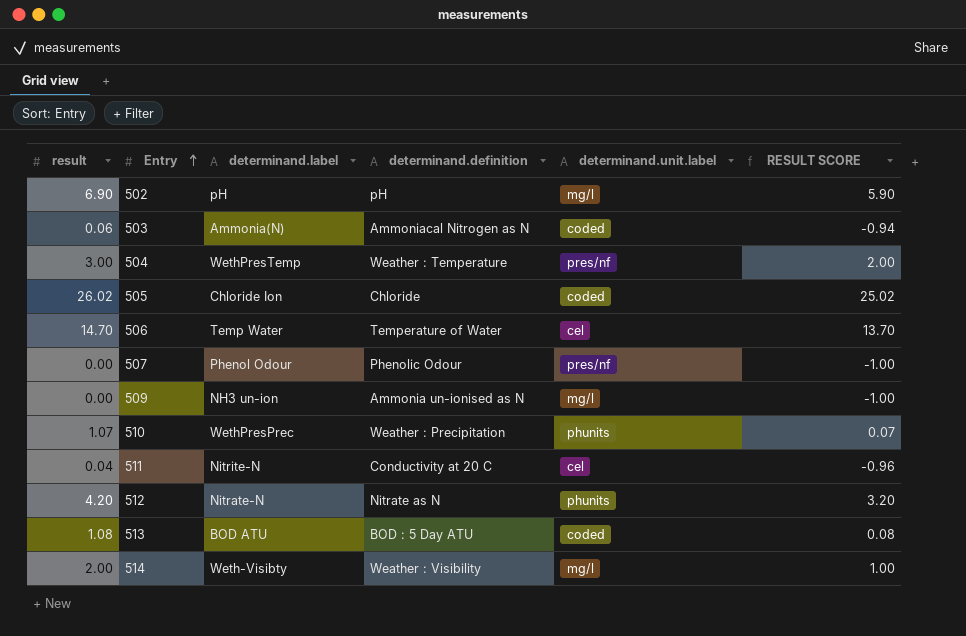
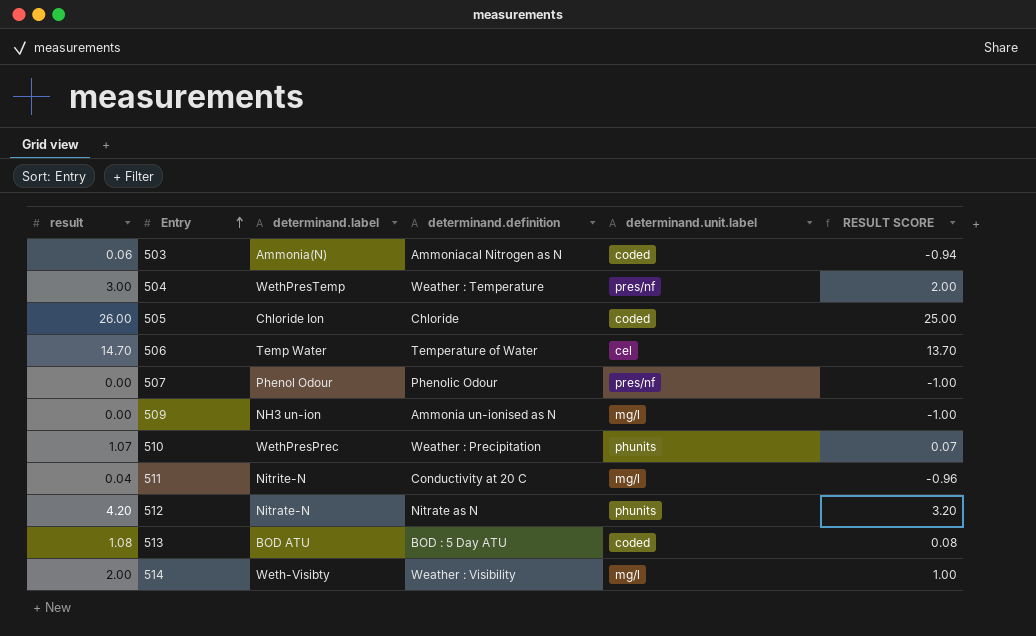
row 502: 6.90 | pH | pH | mg/l | 5.90 -> none
505 | result: 26.02 -> 26.00
505 | RESULT SCORE: 25.02 -> 25.00
511 | determinand.unit.label: cel -> mg/l

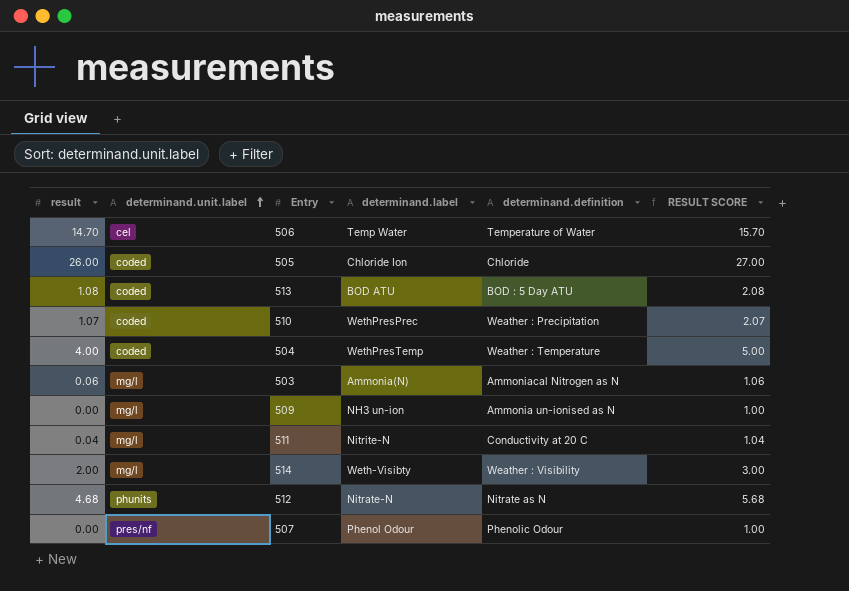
row order: Entry ascending -> determinand.unit.label ascending
column determinand.unit.label | position: 5 -> 2
column RESULT SCORE | formula: [result] - 1 -> [result] + 1
510 | determinand.unit.label: phunits -> coded
504 | result: 3.00 -> 4.00
504 | determinand.unit.label: pres/nf -> coded
503 | determinand.unit.label: coded -> mg/l
512 | result: 4.20 -> 4.68

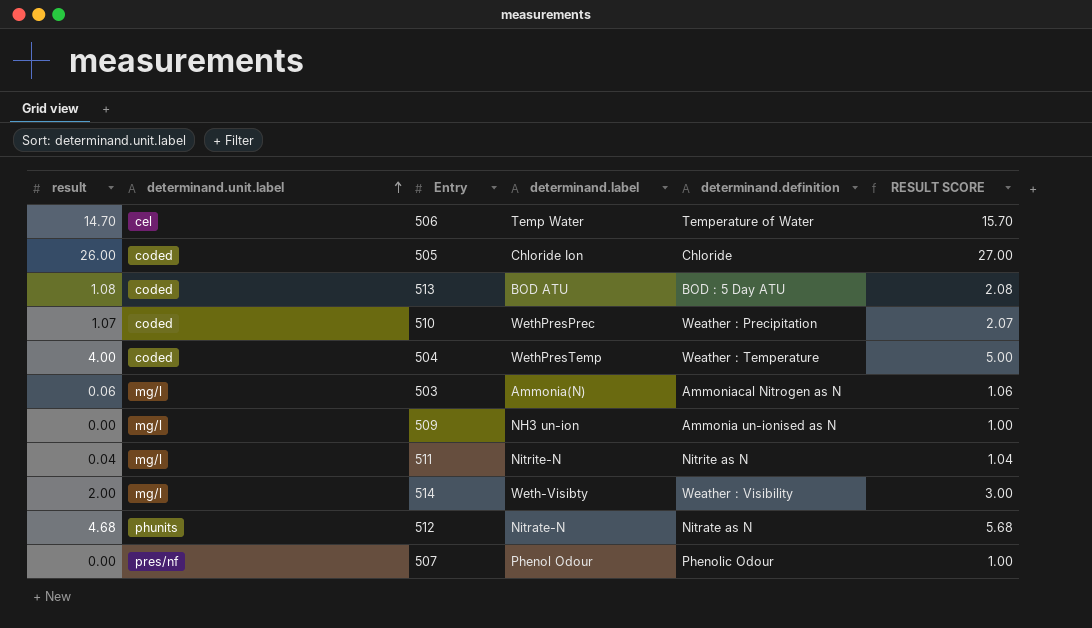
511 | determinand.definition: Conductivity at 20 C -> Nitrite as N

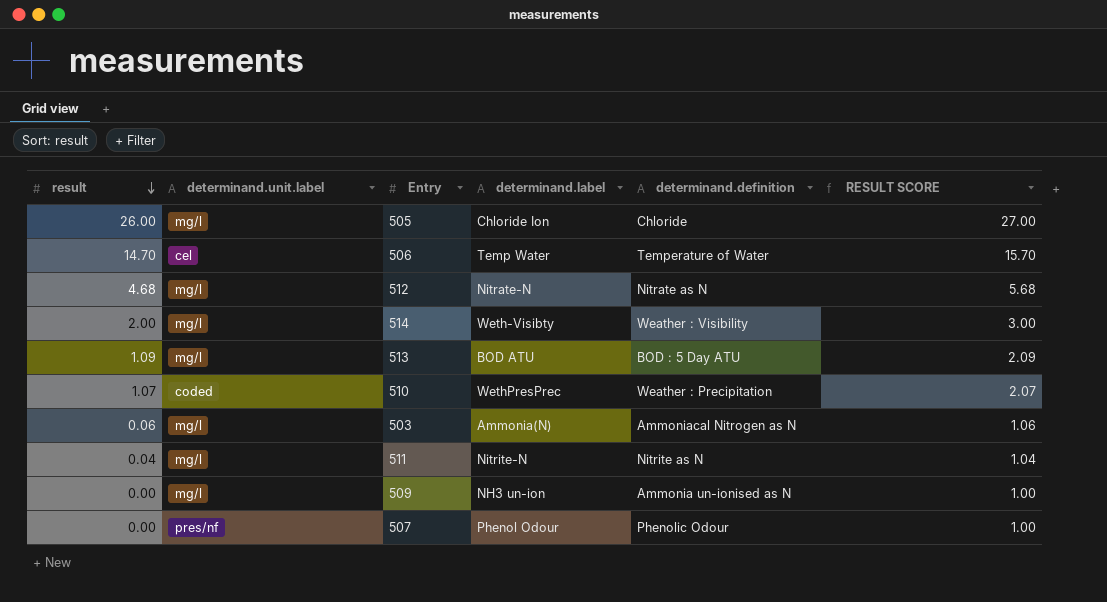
row order: determinand.unit.label ascending -> result descending
row 504: 4.00 | coded | WethPresTemp | Weather : Temperature | 5.00 -> none
505 | determinand.unit.label: coded -> mg/l
512 | determinand.unit.label: phunits -> mg/l
513 | result: 1.08 -> 1.09
513 | determinand.unit.label: coded -> mg/l
513 | RESULT SCORE: 2.08 -> 2.09

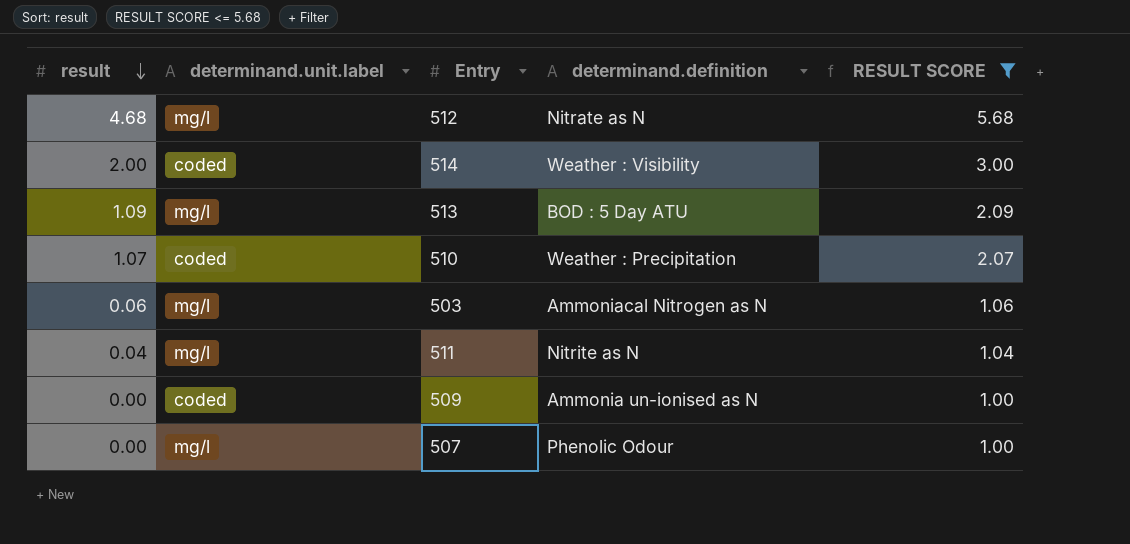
filter: none -> RESULT SCORE <= 5.68
column determinand.label | position: 4 -> none
514 | determinand.unit.label: mg/l -> coded
509 | determinand.unit.label: mg/l -> coded
507 | determinand.unit.label: pres/nf -> mg/l

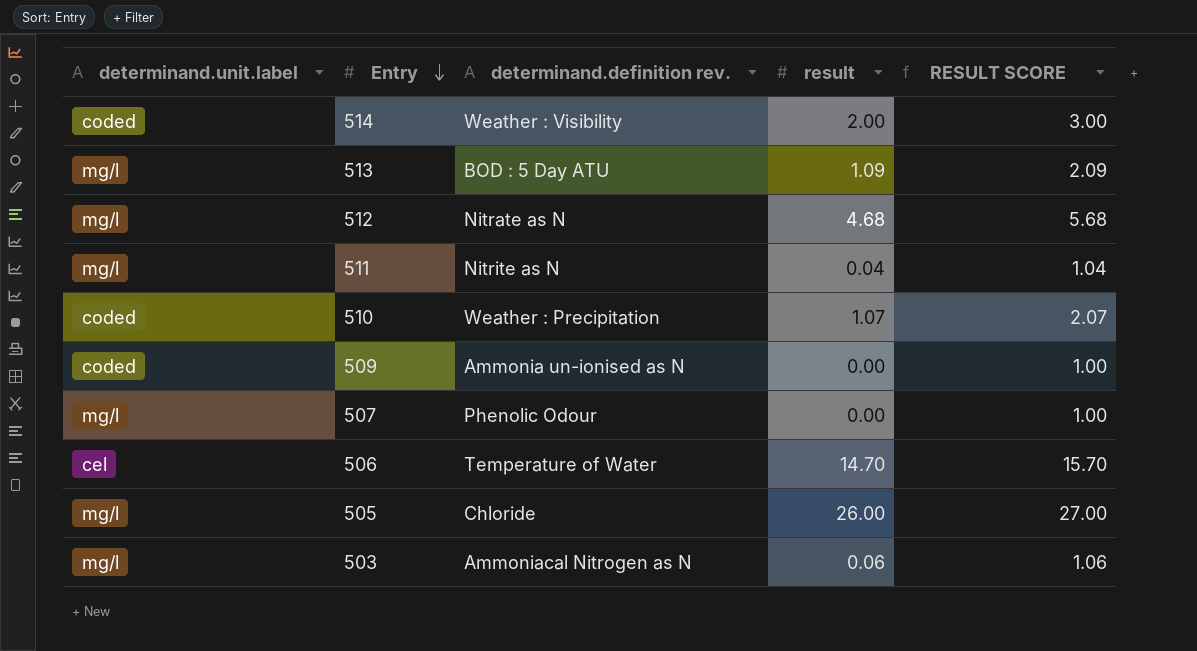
filter: RESULT SCORE <= 5.68 -> none
row order: result descending -> Entry descending
column name: determinand.definition -> determinand.definition rev.
column result | position: 1 -> 4

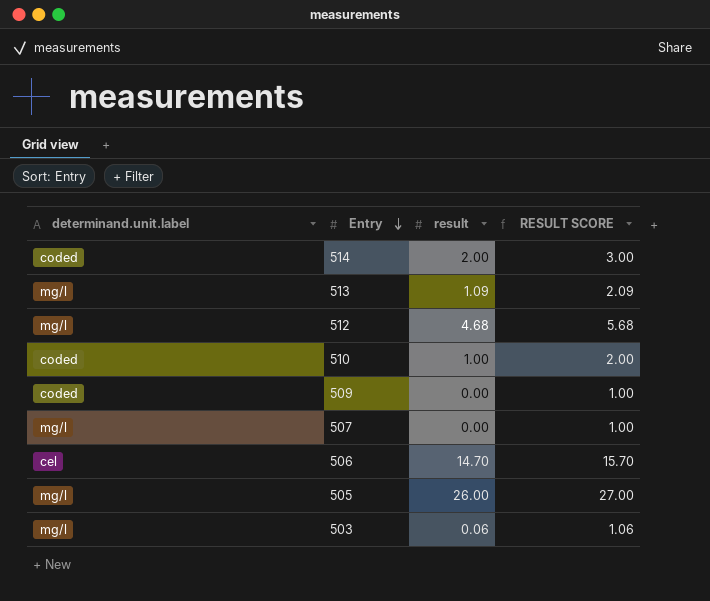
column determinand.definition rev. | position: 3 -> none
row 511: mg/l | Nitrite as N | 0.04 | 1.04 -> none
510 | result: 1.07 -> 1.00
510 | RESULT SCORE: 2.07 -> 2.00

